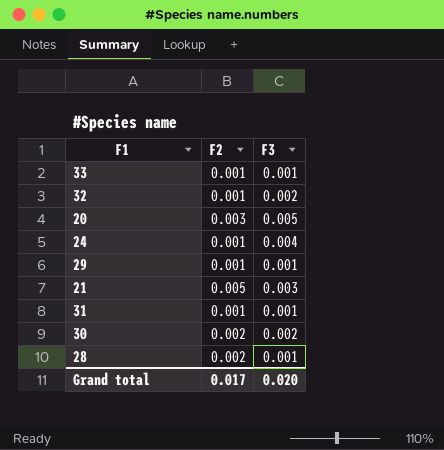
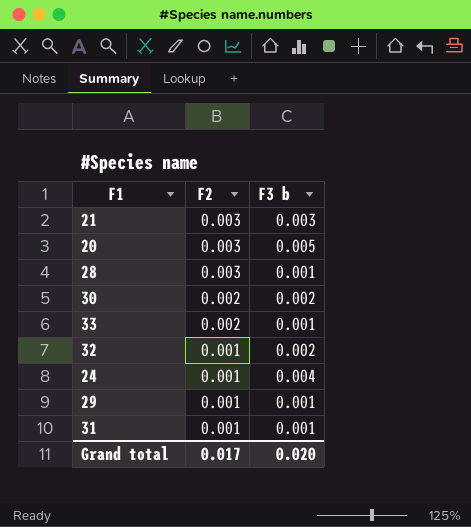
row order: none -> F2 descending
column name: F3 -> F3 b
21 | F2: 0.005 -> 0.003
28 | F2: 0.002 -> 0.003
33 | F2: 0.001 -> 0.002

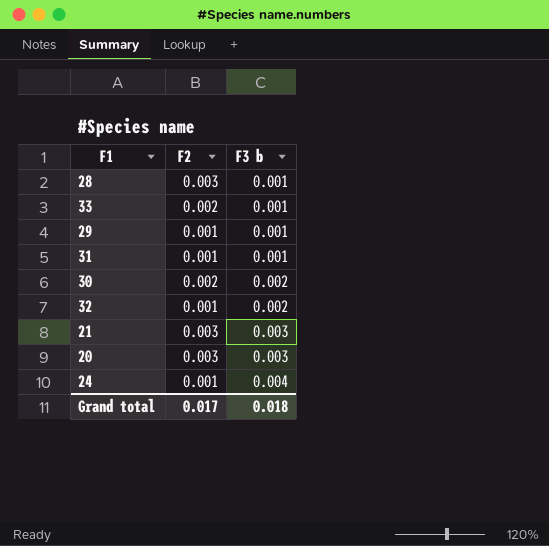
row order: F2 descending -> F3 b ascending
20 | F3 b: 0.005 -> 0.003
Grand total | F3 b: 0.020 -> 0.018

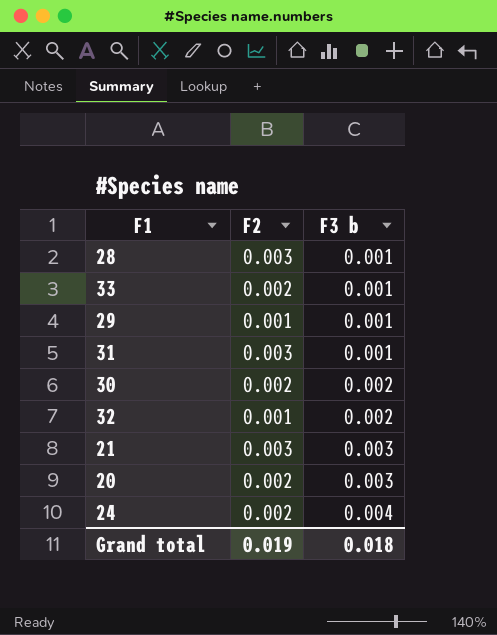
31 | F2: 0.001 -> 0.003
20 | F2: 0.003 -> 0.002
24 | F2: 0.001 -> 0.002
Grand total | F2: 0.017 -> 0.019

